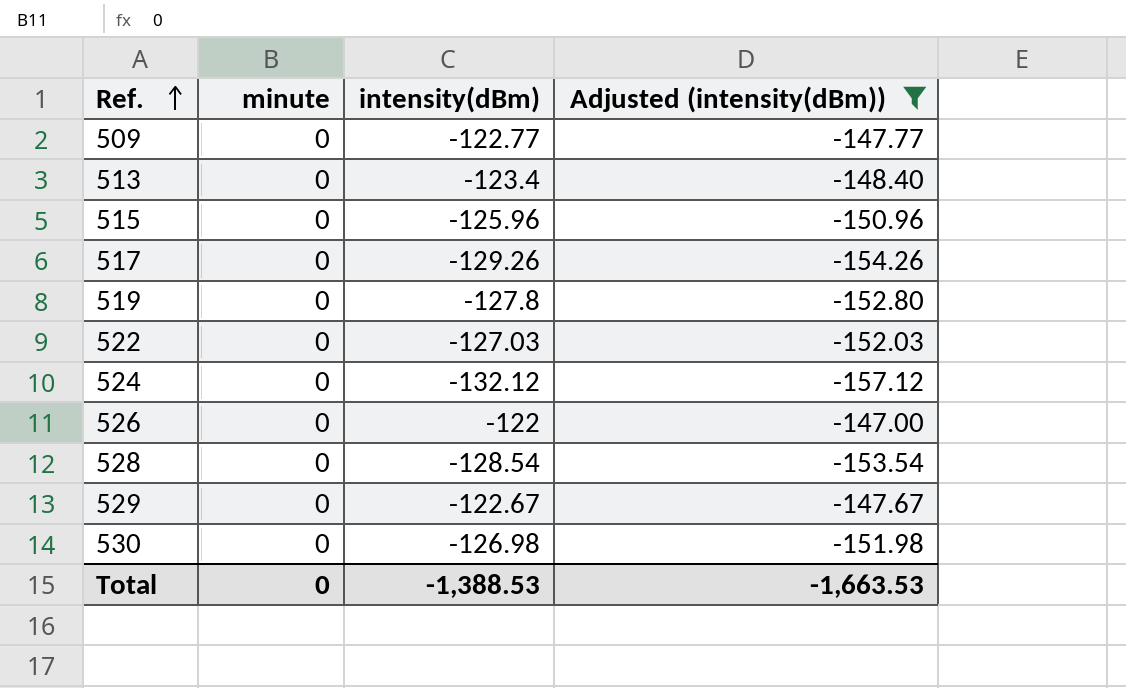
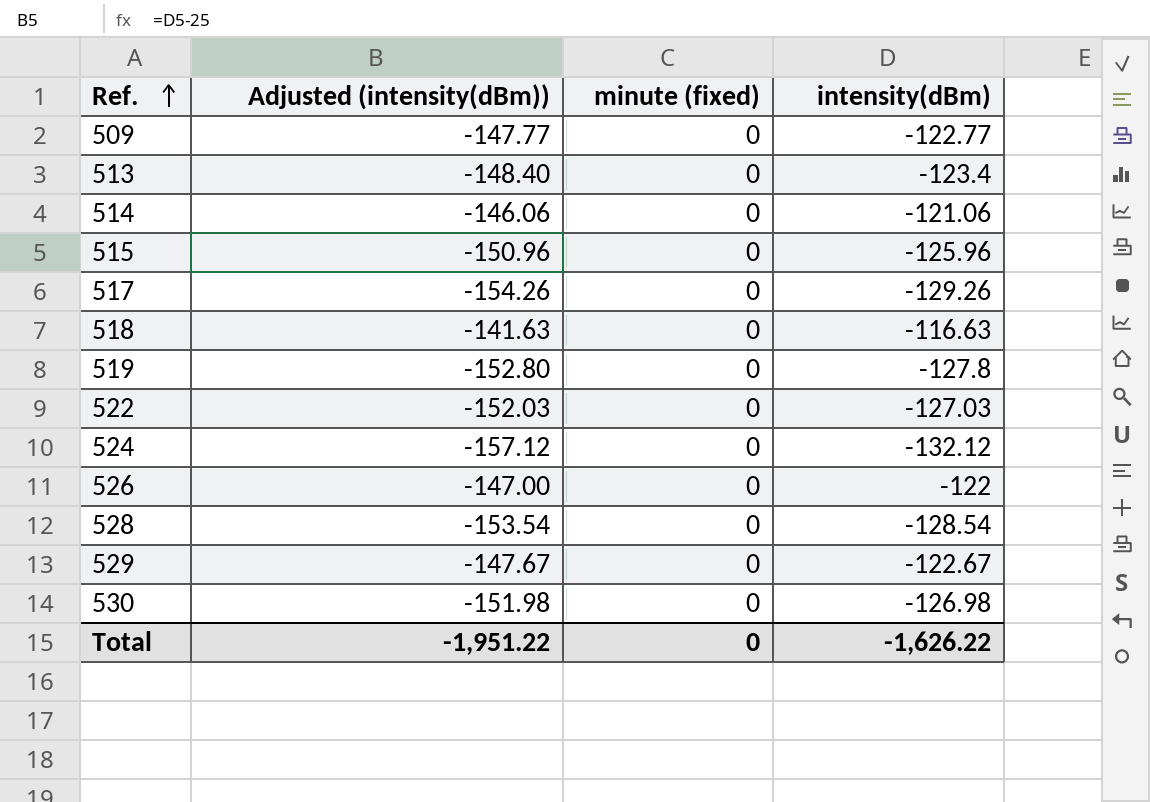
filter: Adjusted (intensity(dBm)) <= -147.00 -> none
column Adjusted (intensity(dBm)) | position: 4 -> 2
column name: minute -> minute (fixed)
Total | Adjusted (intensity(dBm)): -1,663.53 -> -1,951.22
Total | intensity(dBm): -1,388.53 -> -1,626.22

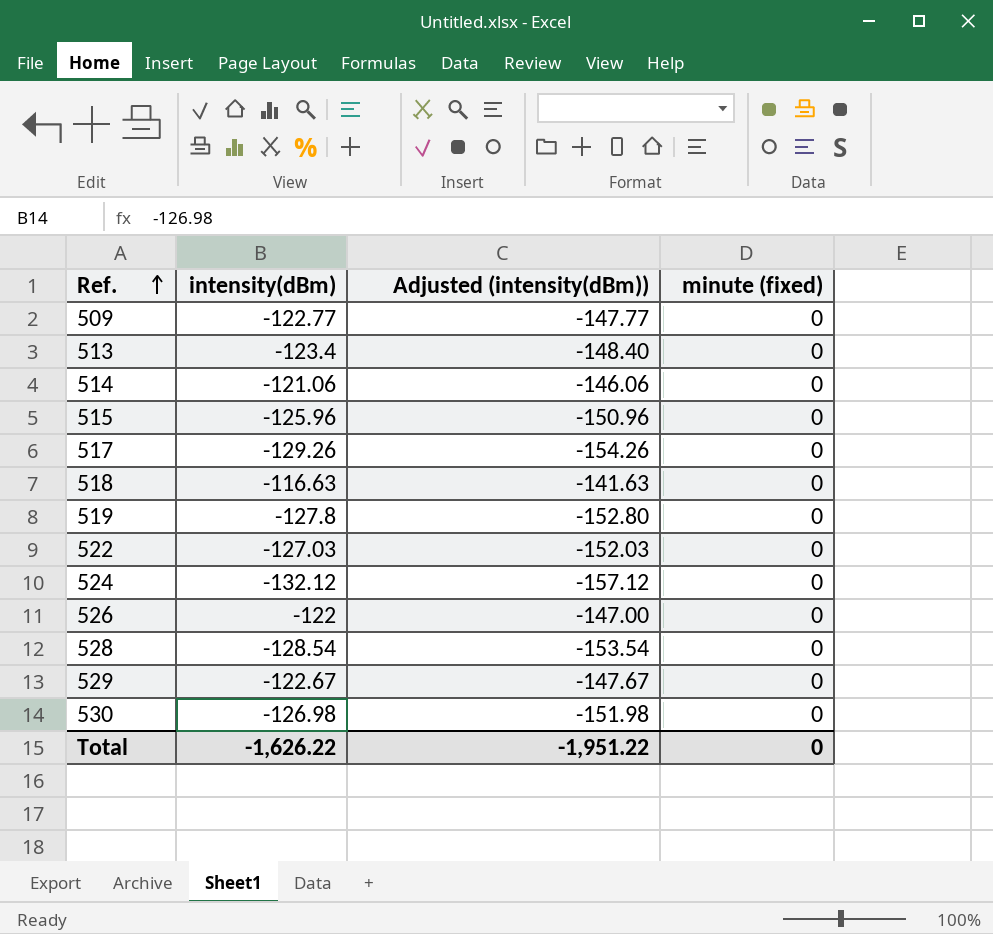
column intensity(dBm) | position: 4 -> 2

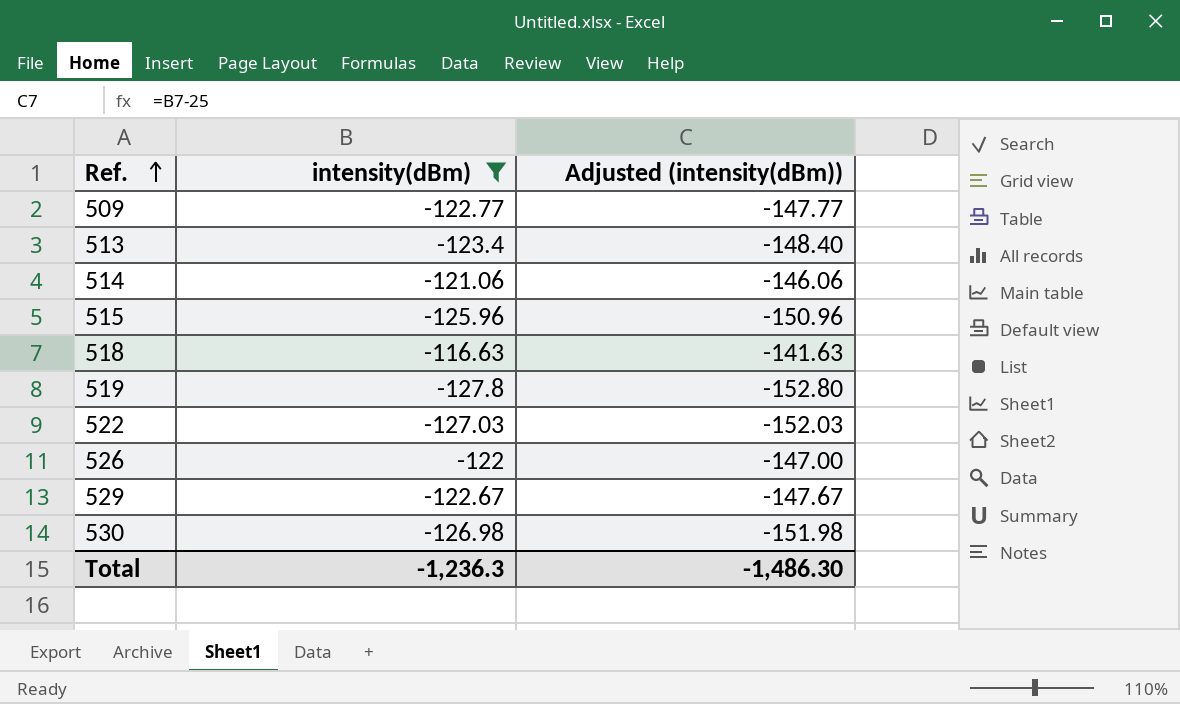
filter: none -> intensity(dBm) >= -127.8
column minute (fixed) | position: 4 -> none
Total | intensity(dBm): -1,626.22 -> -1,236.3
Total | Adjusted (intensity(dBm)): -1,951.22 -> -1,486.30

